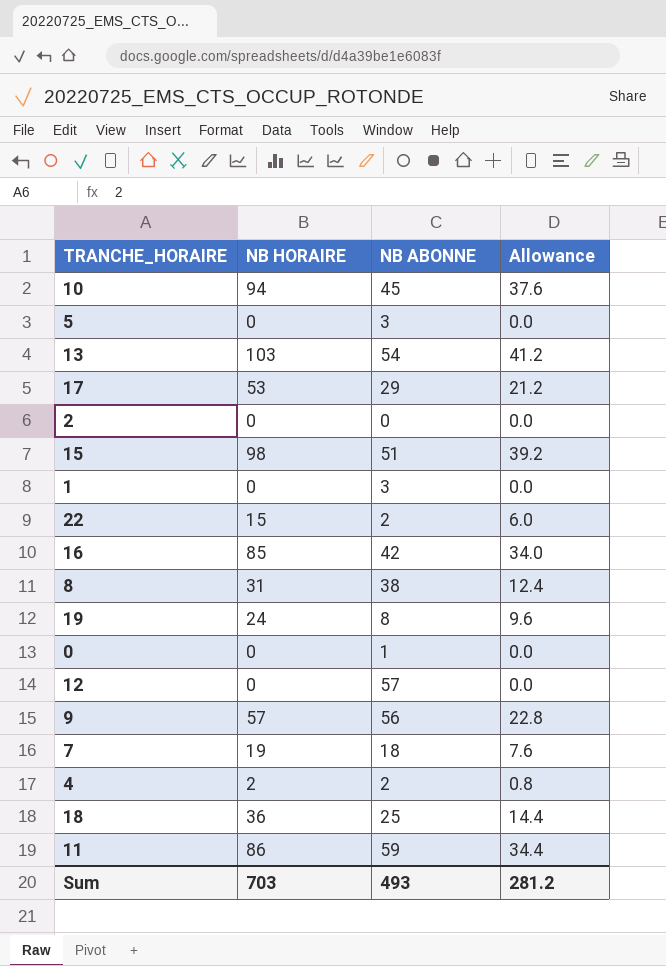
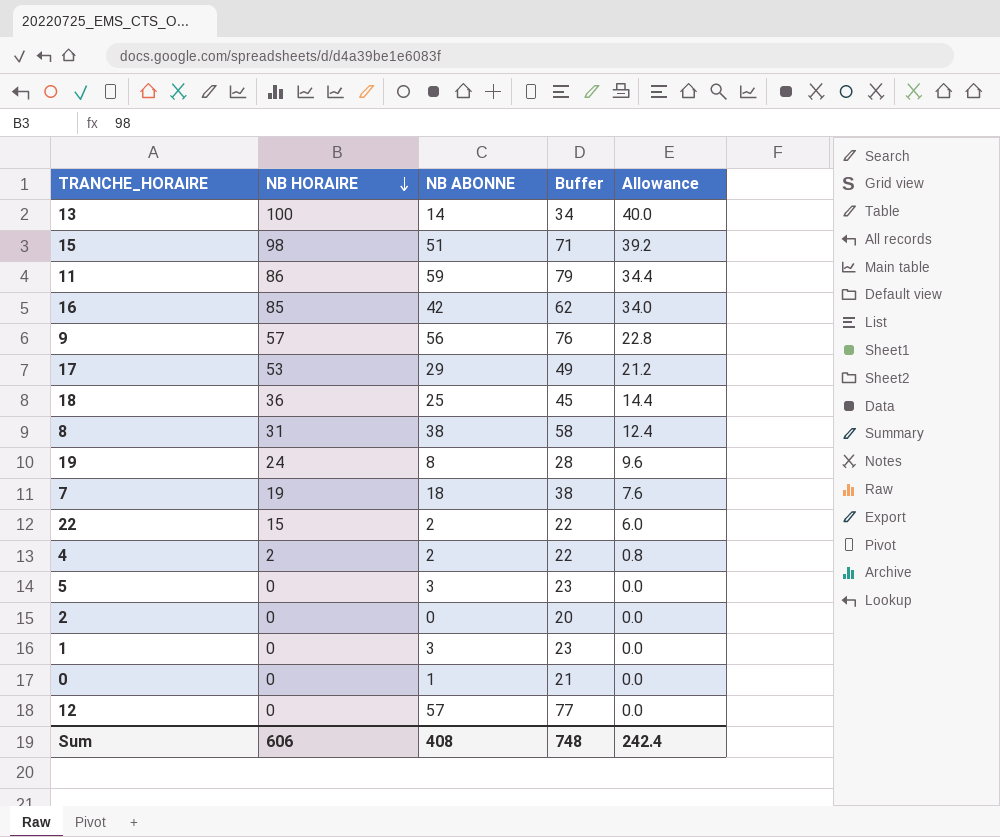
row order: none -> NB HORAIRE descending
column Buffer | formula: none -> [NB ABONNE] + 20
row 10: 94 | 45 | 37.6 -> none
13 | NB HORAIRE: 103 -> 100
13 | NB ABONNE: 54 -> 14
13 | Allowance: 41.2 -> 40.0
Sum | NB HORAIRE: 703 -> 606
Sum | NB ABONNE: 493 -> 408
Sum | Allowance: 281.2 -> 242.4

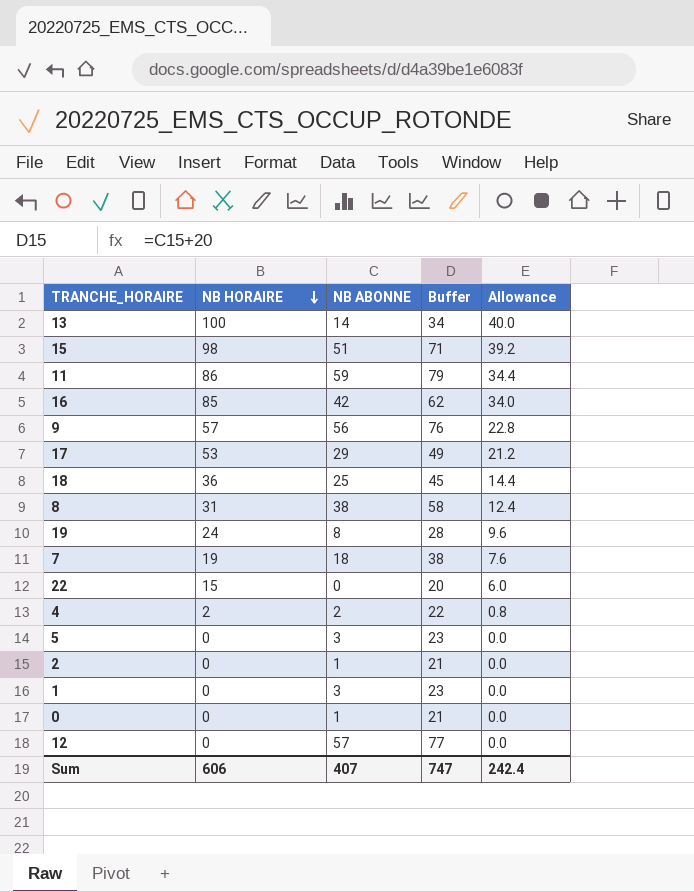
22 | NB ABONNE: 2 -> 0
22 | Buffer: 22 -> 20
2 | NB ABONNE: 0 -> 1
2 | Buffer: 20 -> 21
Sum | NB ABONNE: 408 -> 407
Sum | Buffer: 748 -> 747

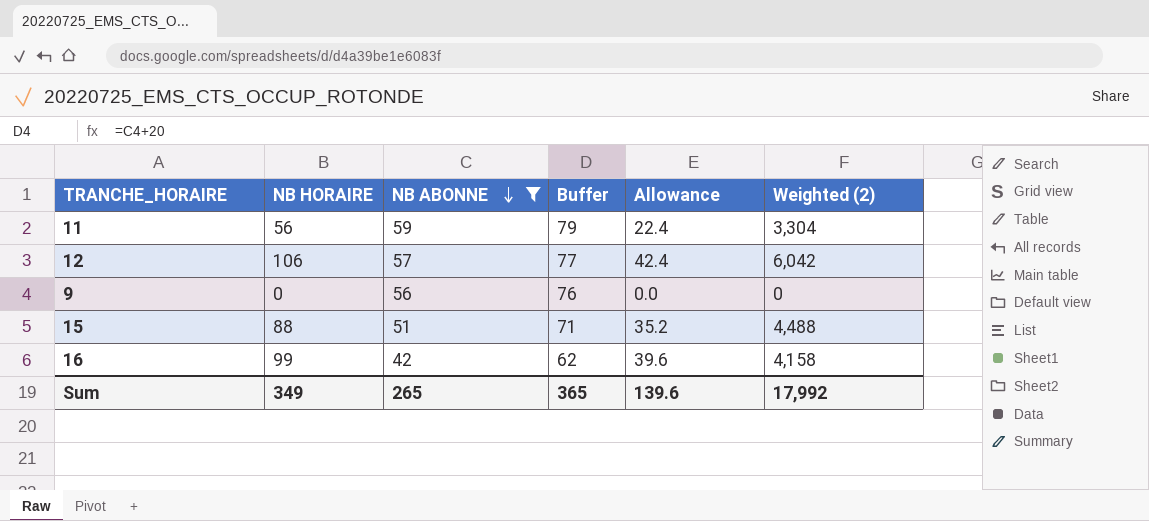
filter: none -> NB ABONNE >= 42
row order: NB HORAIRE descending -> NB ABONNE descending
column Weighted (2) | formula: none -> [NB HORAIRE] * [NB ABONNE]
11 | NB HORAIRE: 86 -> 56
11 | Allowance: 34.4 -> 22.4
12 | NB HORAIRE: 0 -> 106
12 | Allowance: 0.0 -> 42.4
9 | NB HORAIRE: 57 -> 0
9 | Allowance: 22.8 -> 0.0
15 | NB HORAIRE: 98 -> 88
15 | Allowance: 39.2 -> 35.2
16 | NB HORAIRE: 85 -> 99
16 | Allowance: 34.0 -> 39.6
Sum | NB HORAIRE: 606 -> 349
Sum | NB ABONNE: 407 -> 265
Sum | Buffer: 747 -> 365
Sum | Allowance: 242.4 -> 139.6

